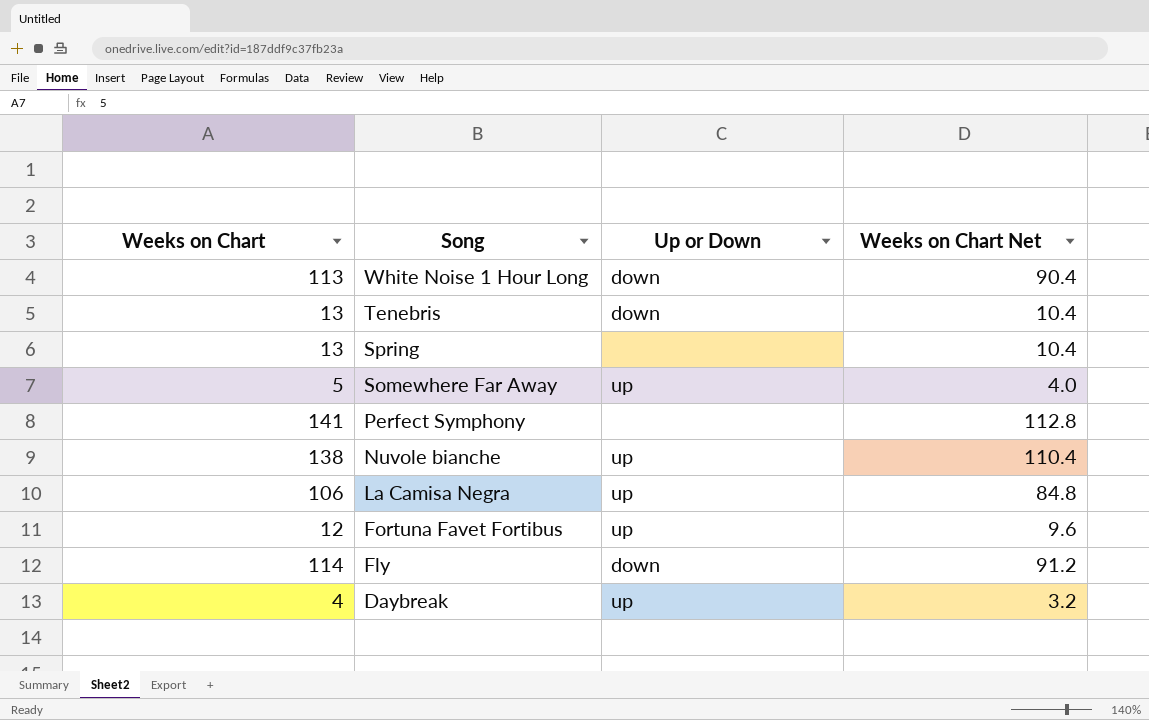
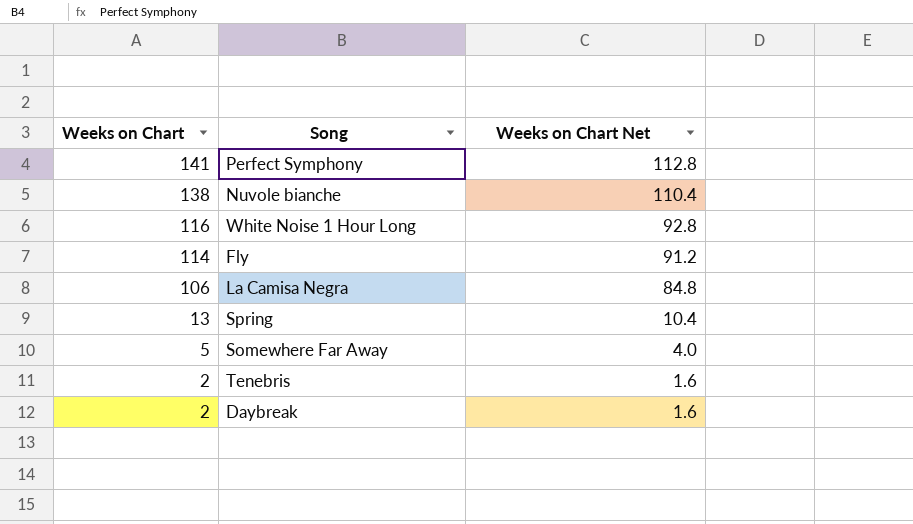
row order: Song descending -> Weeks on Chart descending
column Up or Down | position: 3 -> none
row Fortuna Favet Fortibus: 12 | up | 9.6 -> none
White Noise 1 Hour Long | Weeks on Chart: 113 -> 116
White Noise 1 Hour Long | Weeks on Chart Net: 90.4 -> 92.8
Tenebris | Weeks on Chart: 13 -> 2
Tenebris | Weeks on Chart Net: 10.4 -> 1.6
Daybreak | Weeks on Chart: 4 -> 2
Daybreak | Weeks on Chart Net: 3.2 -> 1.6

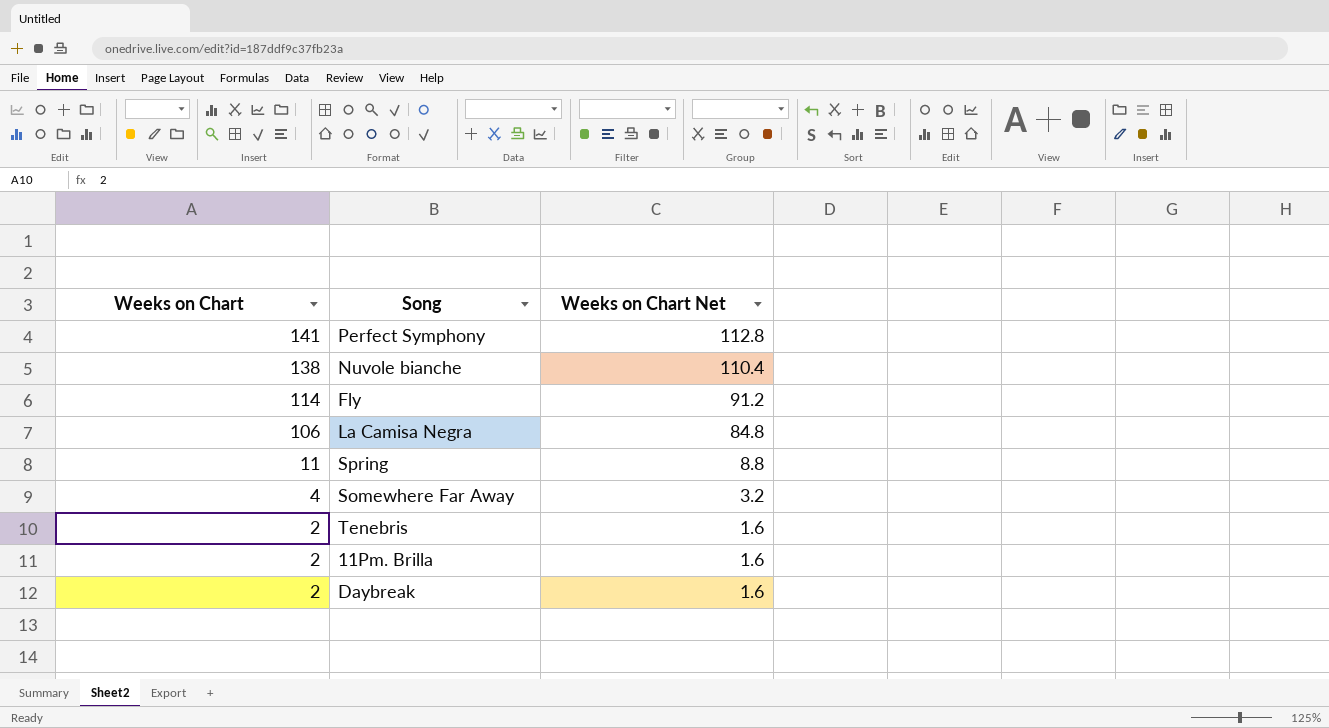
row White Noise 1 Hour Long: 116 | 92.8 -> none
Spring | Weeks on Chart: 13 -> 11
Spring | Weeks on Chart Net: 10.4 -> 8.8
Somewhere Far Away | Weeks on Chart: 5 -> 4
Somewhere Far Away | Weeks on Chart Net: 4.0 -> 3.2
row 11Pm. Brilla: none -> 2 | 1.6

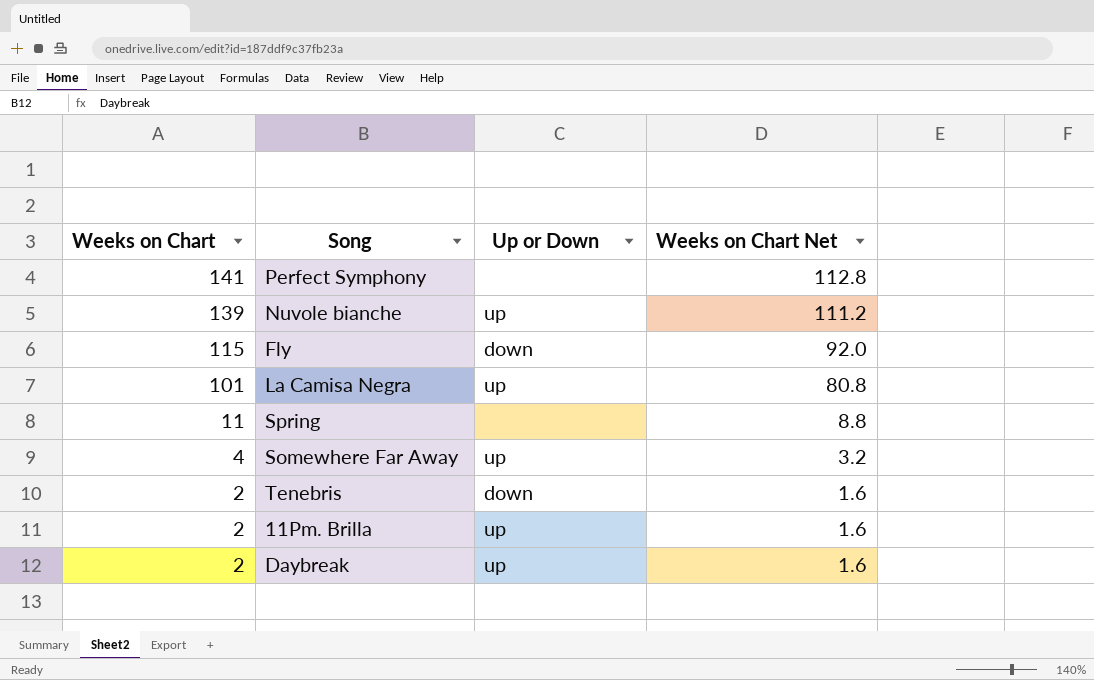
column Up or Down | position: none -> 3
Nuvole bianche | Weeks on Chart: 138 -> 139
Nuvole bianche | Weeks on Chart Net: 110.4 -> 111.2
Fly | Weeks on Chart: 114 -> 115
Fly | Weeks on Chart Net: 91.2 -> 92.0
La Camisa Negra | Weeks on Chart: 106 -> 101
La Camisa Negra | Weeks on Chart Net: 84.8 -> 80.8

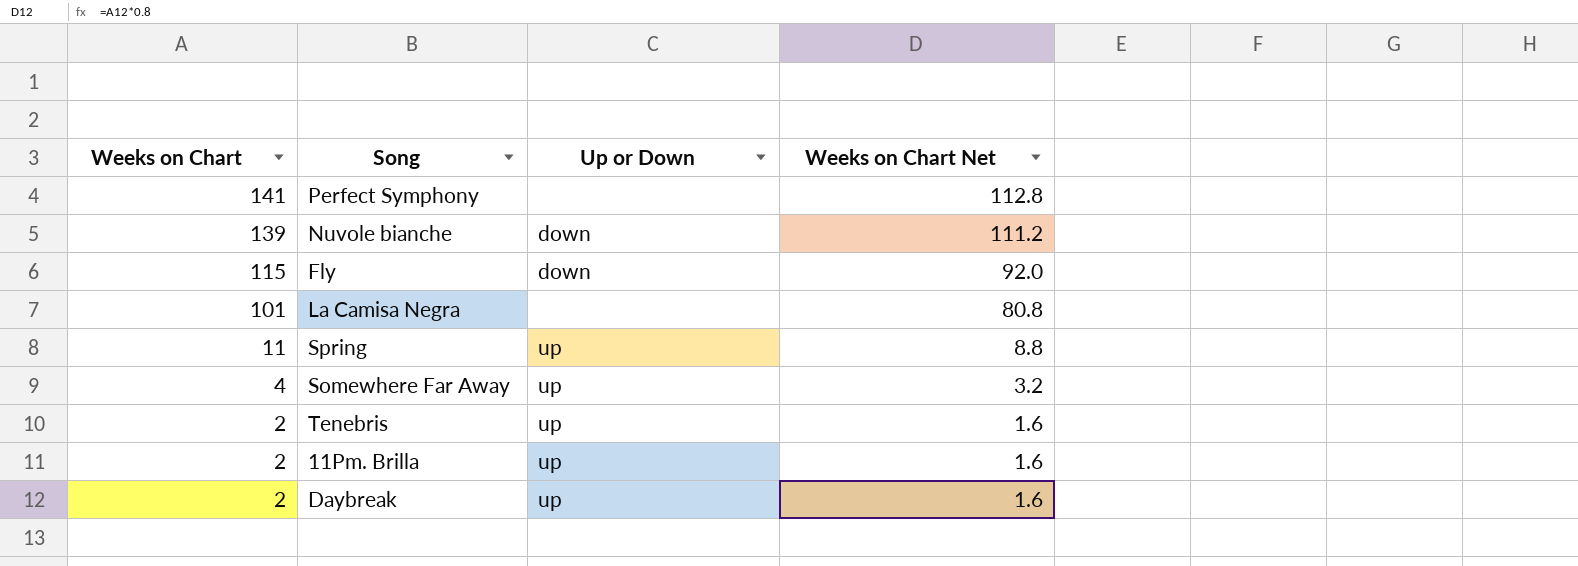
Nuvole bianche | Up or Down: up -> down
La Camisa Negra | Up or Down: up -> none
Spring | Up or Down: none -> up
Tenebris | Up or Down: down -> up

